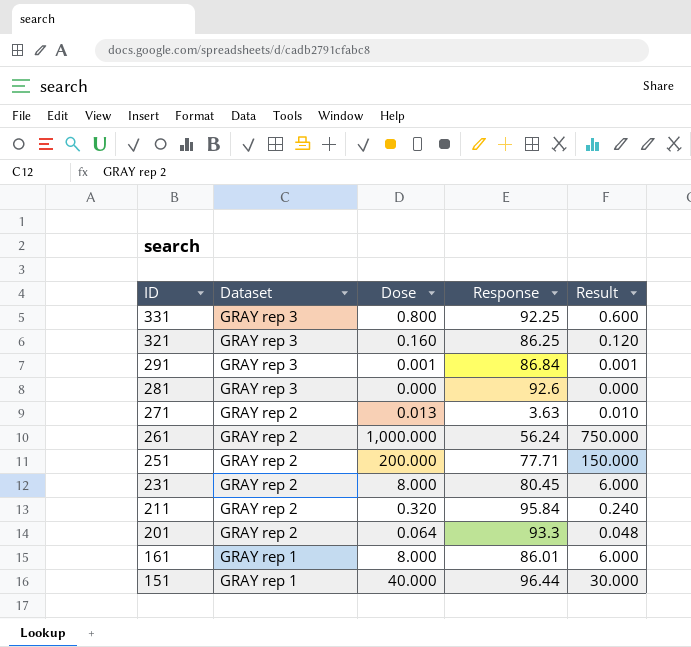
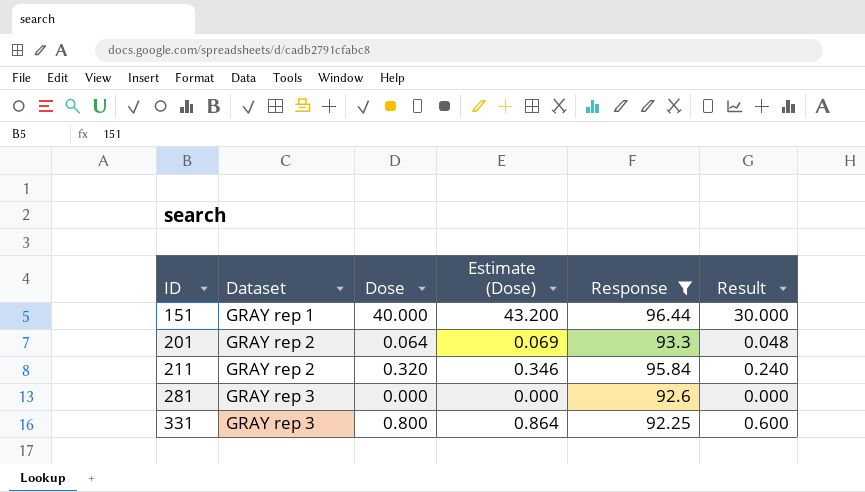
filter: none -> Response >= 92.25
row order: ID descending -> ID ascending
column Estimate (Dose) | formula: none -> [Dose] * 1.08

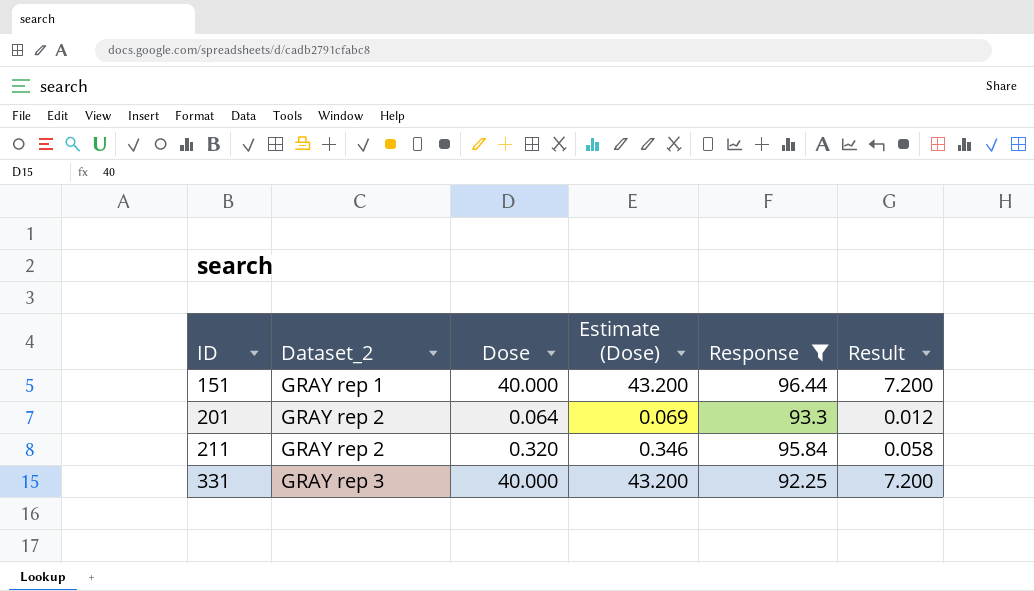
column name: Dataset -> Dataset_2
column Result | formula: [Dose] * 0.75 -> [Dose] * 0.18
row 281: GRAY rep 3 | 0.000 | 0.000 | 92.6 | 0.000 -> none
331 | Dose: 0.800 -> 40.000
331 | Estimate (Dose): 0.864 -> 43.200

